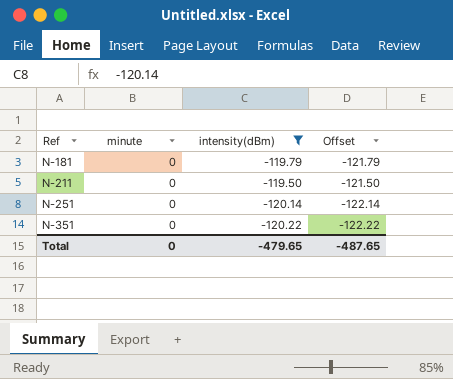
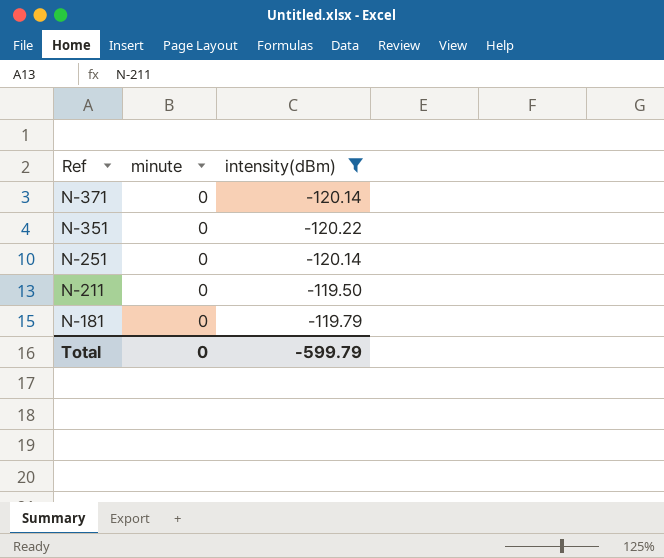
row order: Ref ascending -> Ref descending
column Offset | formula: [intensity(dBm)] - 2 -> none
row N-371: none -> 0 | -120.14
Total | intensity(dBm): -479.65 -> -599.79

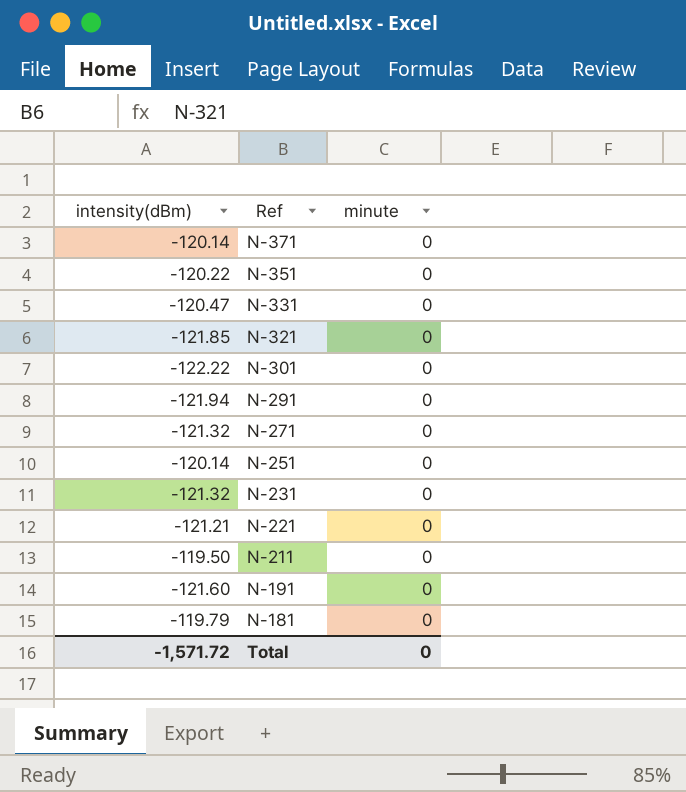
filter: intensity(dBm) >= -120.22 -> none
column intensity(dBm) | position: 3 -> 1
Total | intensity(dBm): -599.79 -> -1,571.72

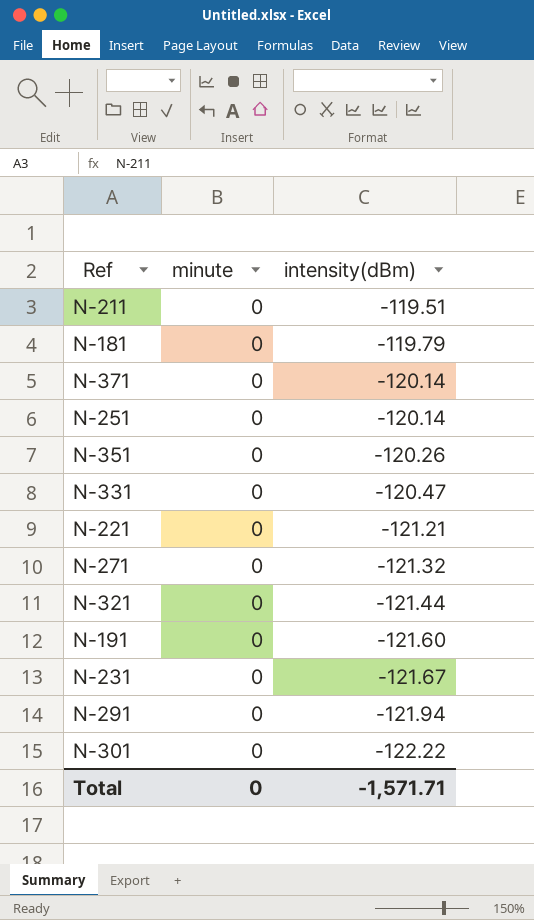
row order: Ref descending -> intensity(dBm) descending
column intensity(dBm) | position: 1 -> 3
N-211 | intensity(dBm): -119.50 -> -119.51
N-351 | intensity(dBm): -120.22 -> -120.26
N-321 | intensity(dBm): -121.85 -> -121.44
N-231 | intensity(dBm): -121.32 -> -121.67
Total | intensity(dBm): -1,571.72 -> -1,571.71

